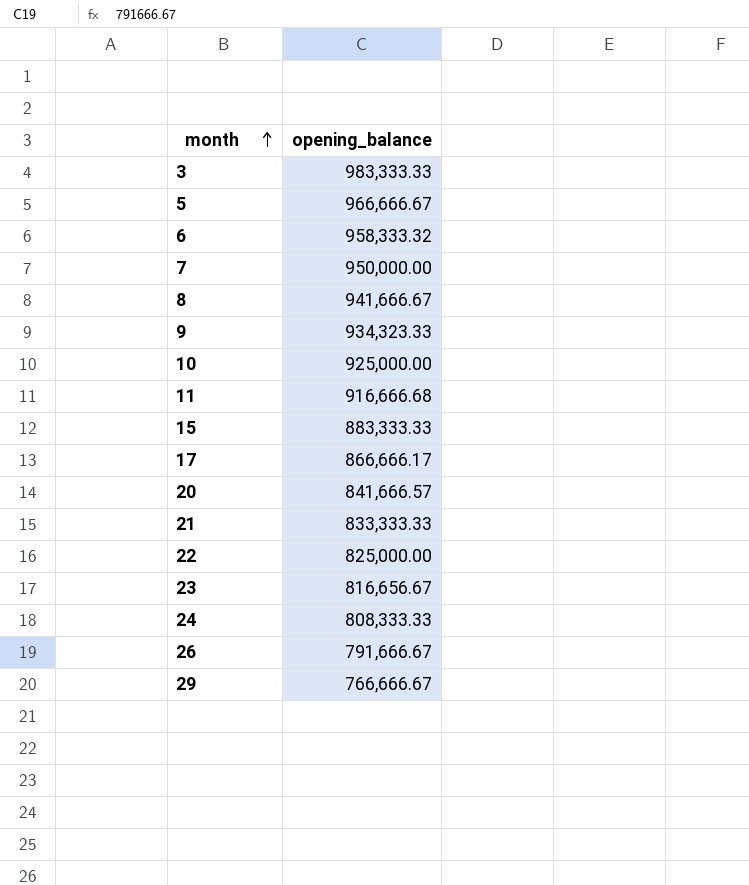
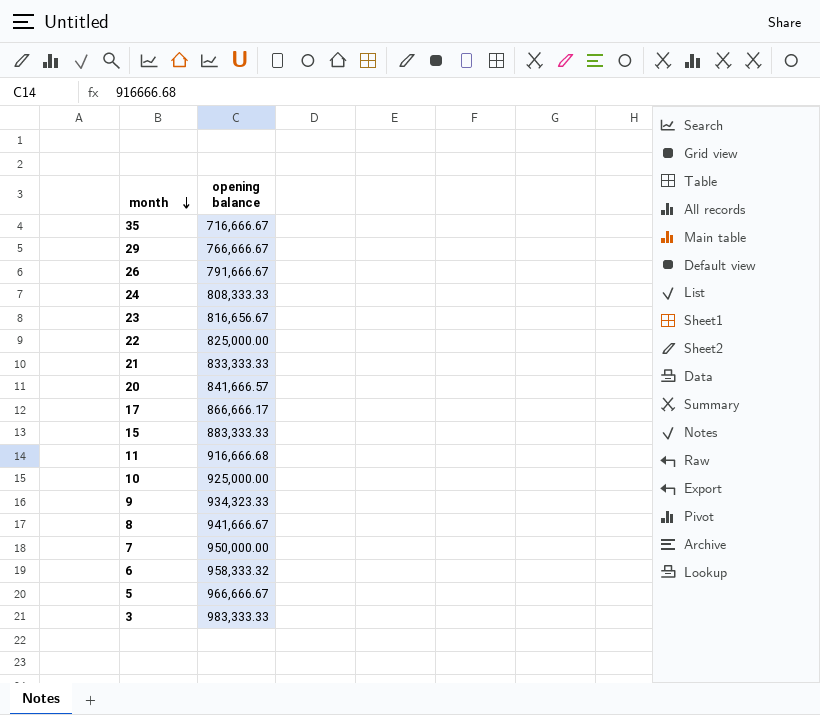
row order: month ascending -> month descending
column name: opening_balance -> opening balance
row 35: none -> 716,666.67

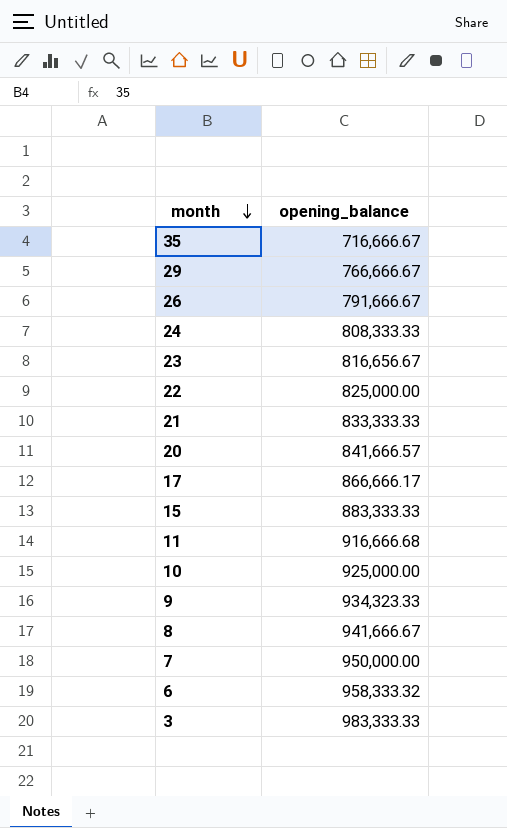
column name: opening balance -> opening_balance
row 5: 966,666.67 -> none

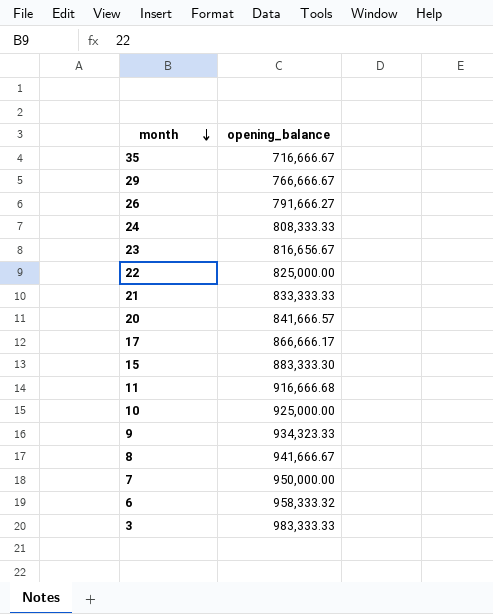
26 | opening_balance: 791,666.67 -> 791,666.27
15 | opening_balance: 883,333.33 -> 883,333.30

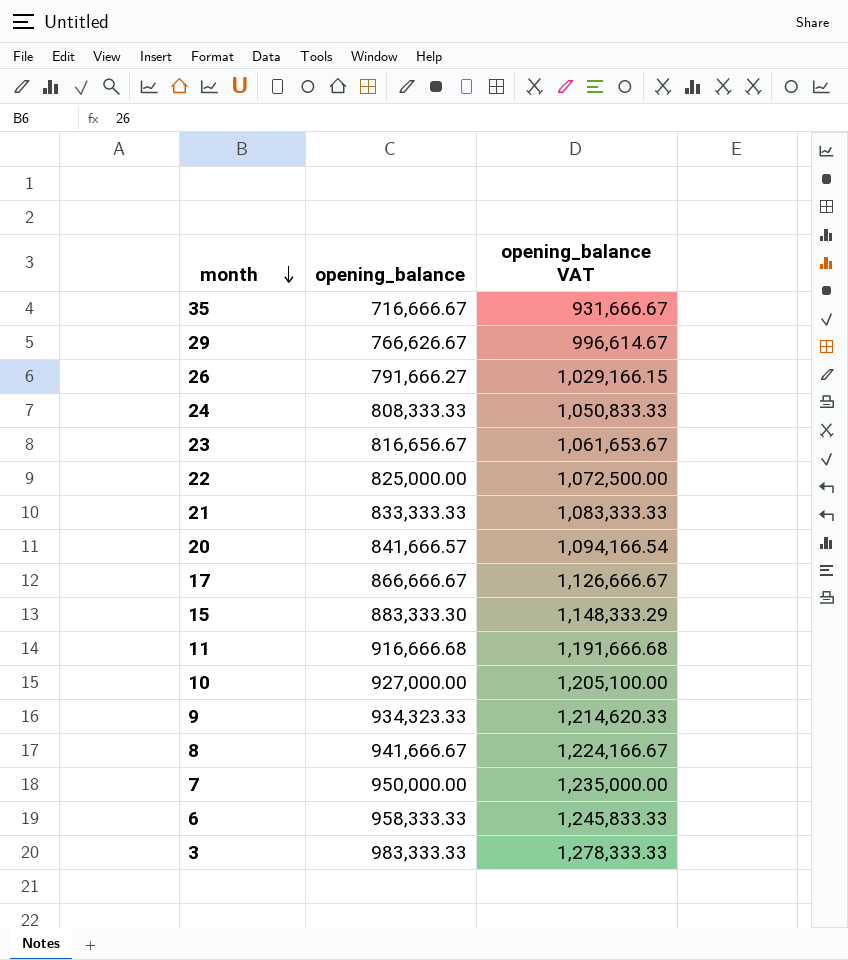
column opening_balance VAT | formula: none -> [opening_balance] * 1.3
29 | opening_balance: 766,666.67 -> 766,626.67
17 | opening_balance: 866,666.17 -> 866,666.67
10 | opening_balance: 925,000.00 -> 927,000.00
6 | opening_balance: 958,333.32 -> 958,333.33

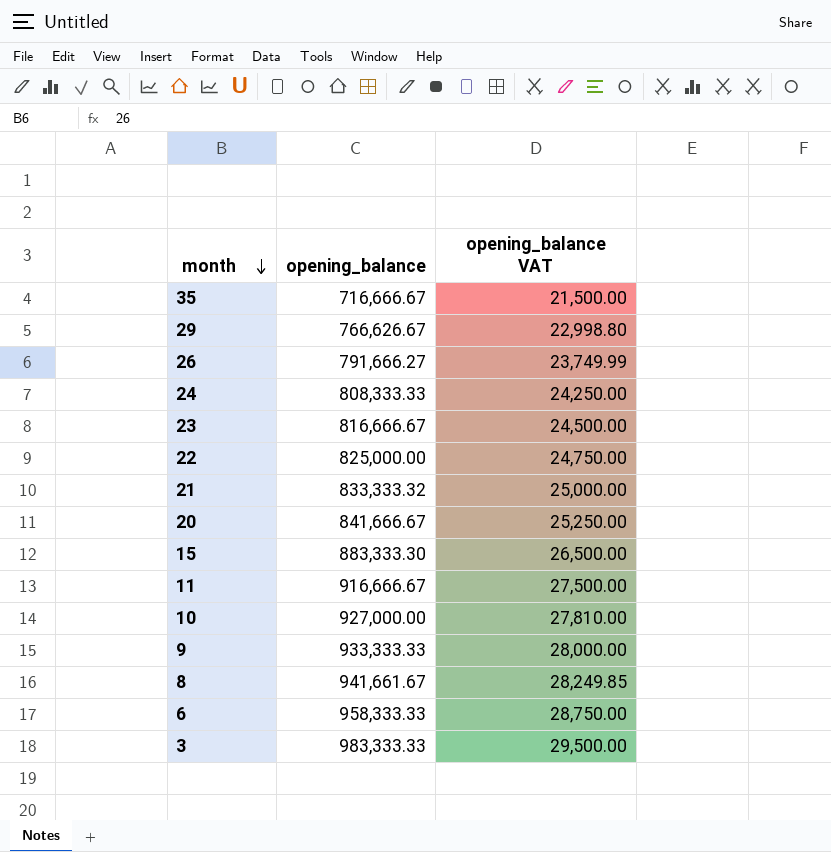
column opening_balance VAT | formula: [opening_balance] * 1.3 -> [opening_balance] * 0.03
row 17: 866,666.67 | 1,126,666.67 -> none
row 7: 950,000.00 | 1,235,000.00 -> none
23 | opening_balance: 816,656.67 -> 816,666.67
21 | opening_balance: 833,333.33 -> 833,333.32
20 | opening_balance: 841,666.57 -> 841,666.67
11 | opening_balance: 916,666.68 -> 916,666.67
9 | opening_balance: 934,323.33 -> 933,333.33
8 | opening_balance: 941,666.67 -> 941,661.67

